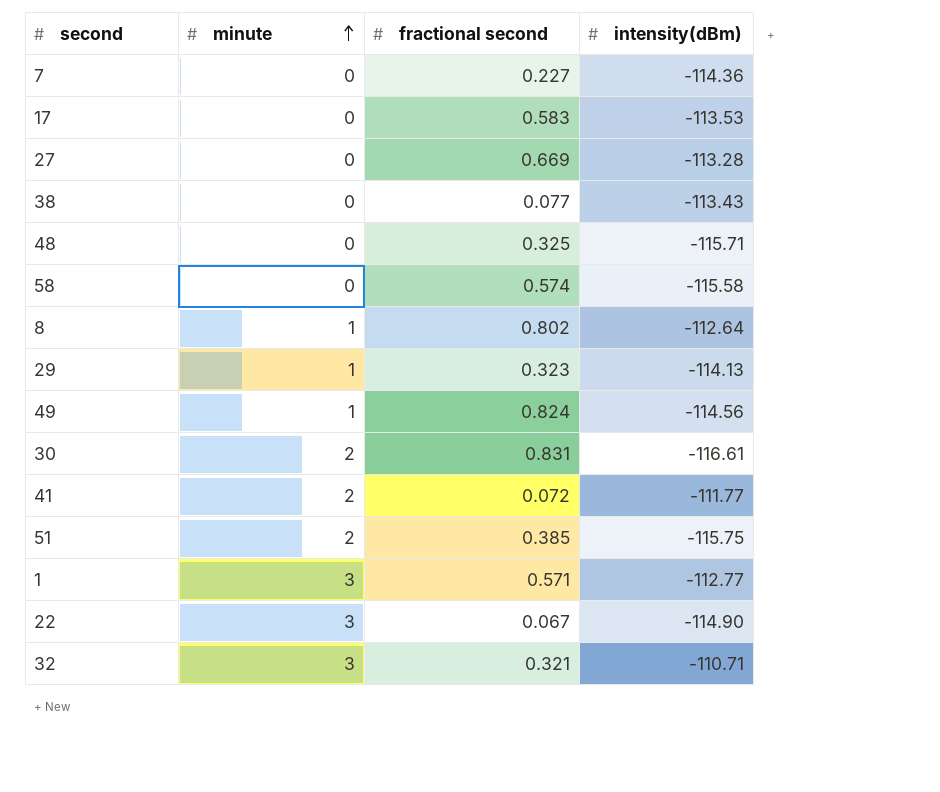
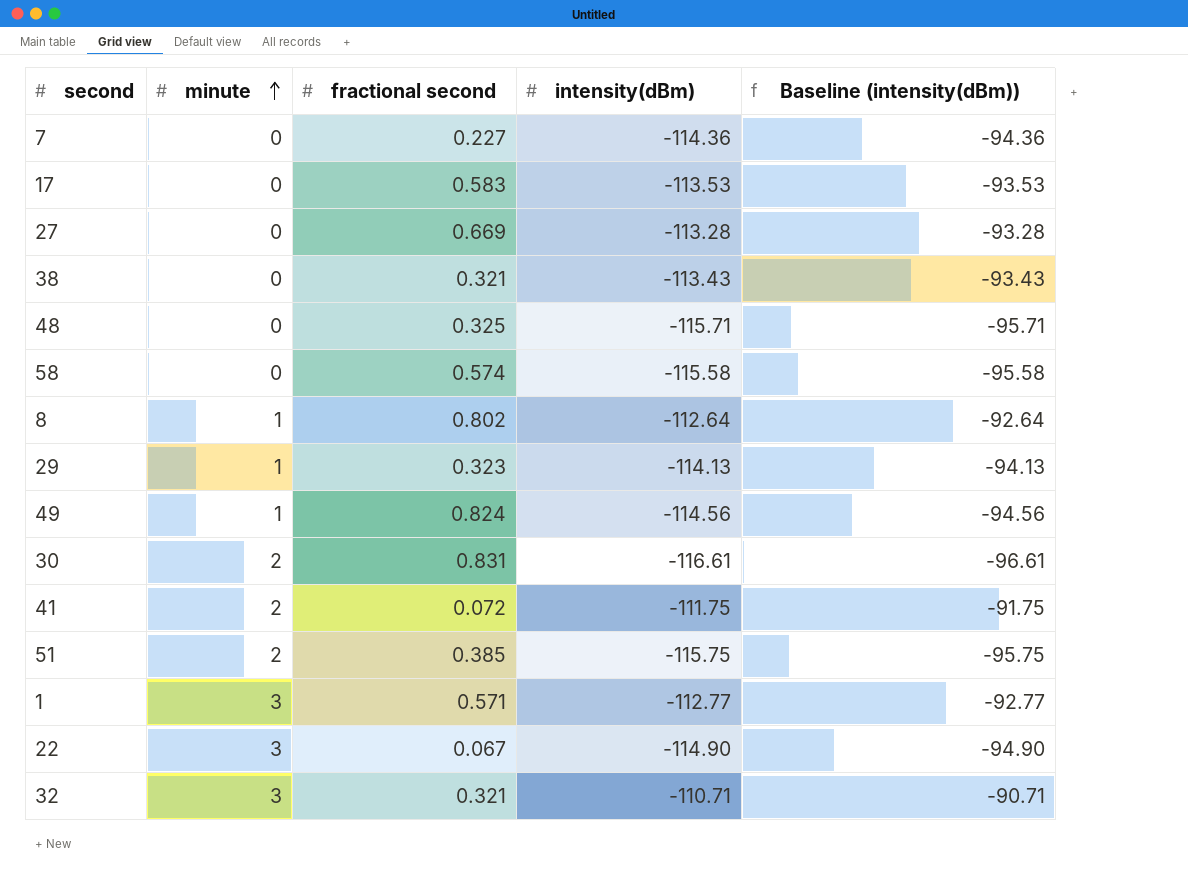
column Baseline (intensity(dBm)) | formula: none -> [intensity(dBm)] + 20
38 | fractional second: 0.077 -> 0.321
41 | intensity(dBm): -111.77 -> -111.75

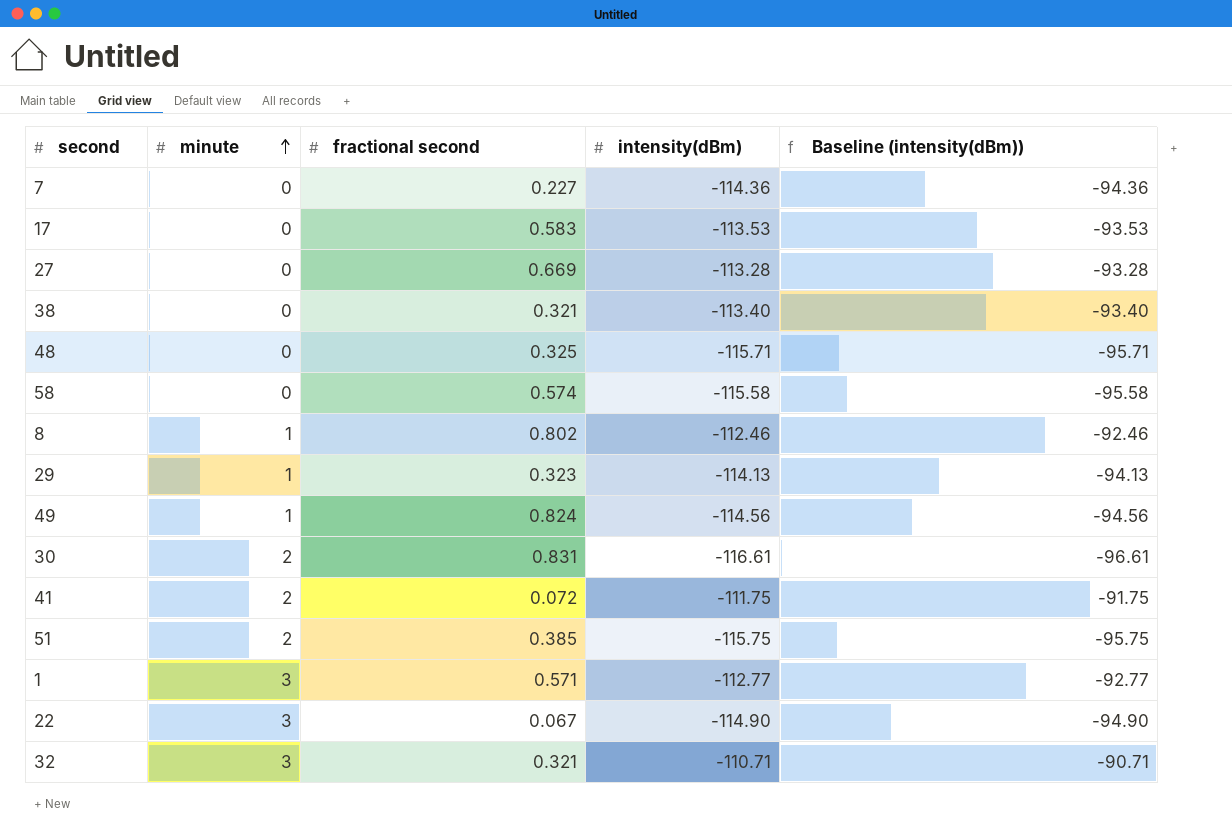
38 | intensity(dBm): -113.43 -> -113.40
38 | Baseline (intensity(dBm)): -93.43 -> -93.40
8 | intensity(dBm): -112.64 -> -112.46
8 | Baseline (intensity(dBm)): -92.64 -> -92.46

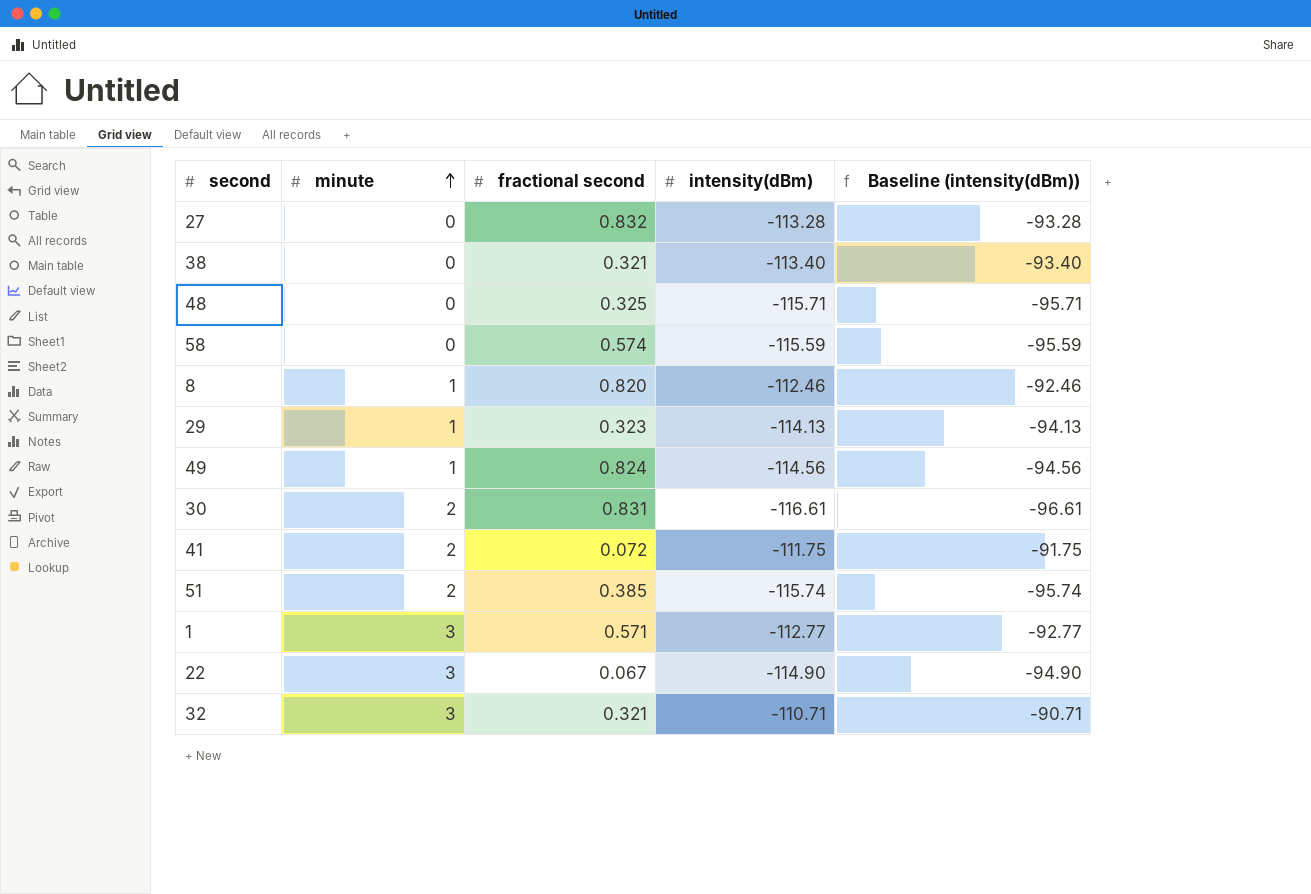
row 7: 0 | 0.227 | -114.36 | -94.36 -> none
row 17: 0 | 0.583 | -113.53 | -93.53 -> none
27 | fractional second: 0.669 -> 0.832
58 | intensity(dBm): -115.58 -> -115.59
58 | Baseline (intensity(dBm)): -95.58 -> -95.59
8 | fractional second: 0.802 -> 0.820
51 | intensity(dBm): -115.75 -> -115.74
51 | Baseline (intensity(dBm)): -95.75 -> -95.74

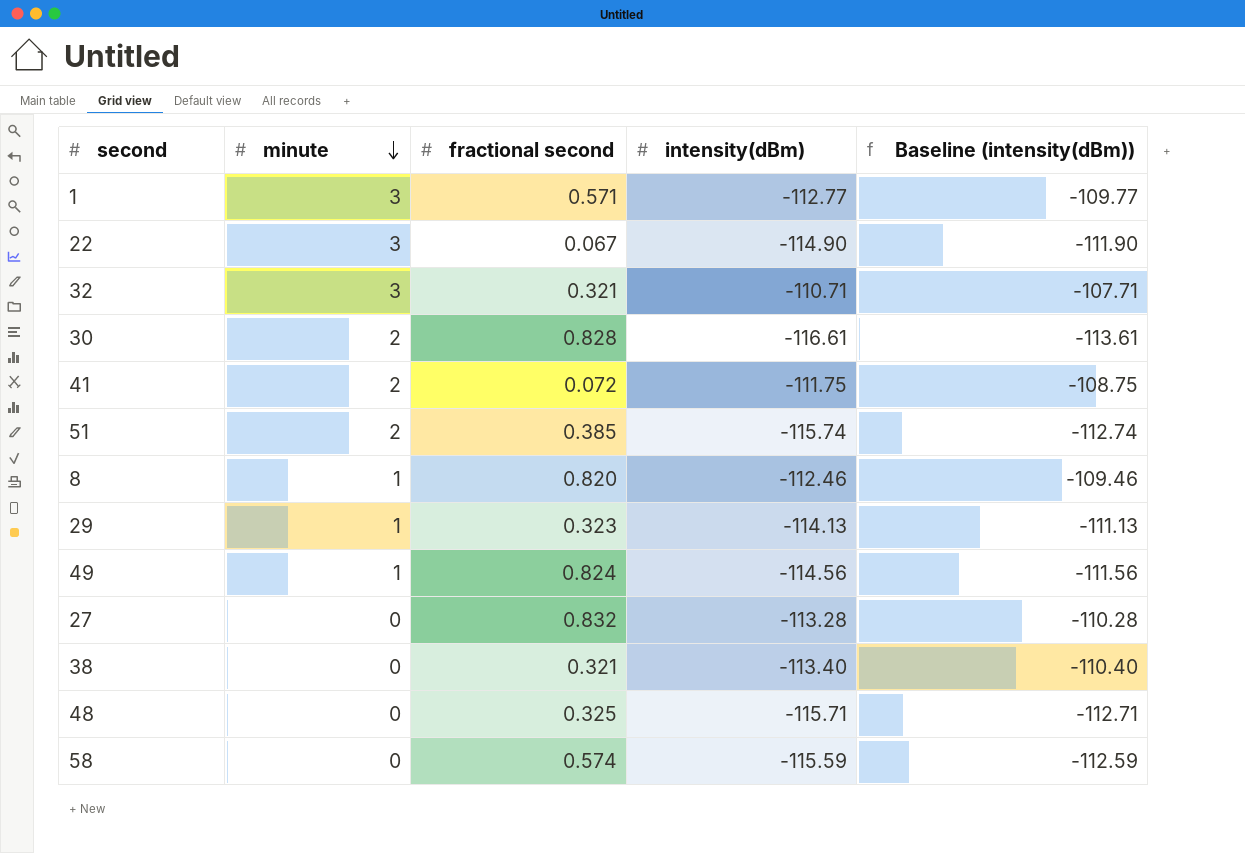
row order: minute ascending -> minute descending
column Baseline (intensity(dBm)) | formula: [intensity(dBm)] + 20 -> [intensity(dBm)] + 3
30 | fractional second: 0.831 -> 0.828

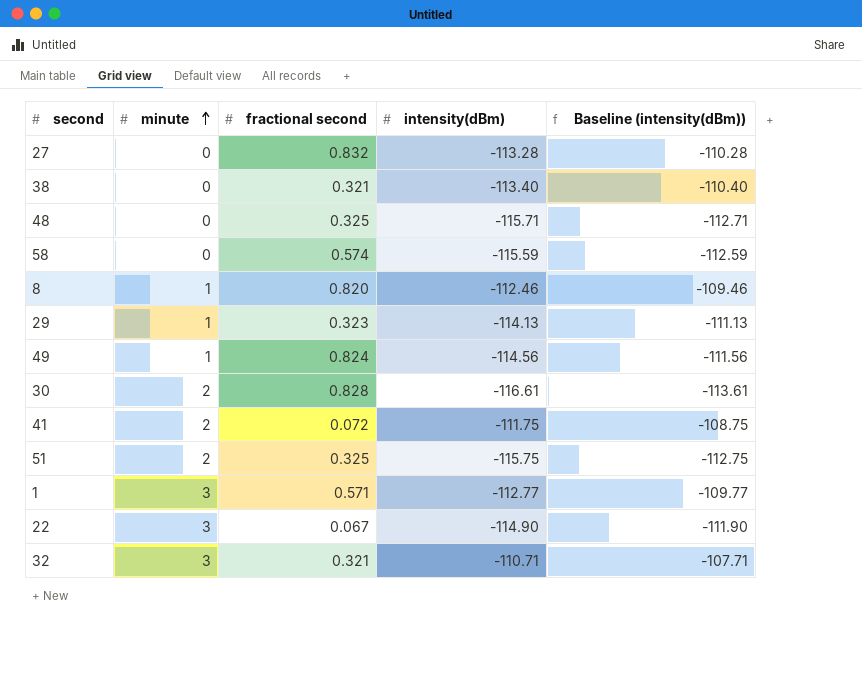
row order: minute descending -> minute ascending
51 | fractional second: 0.385 -> 0.325
51 | intensity(dBm): -115.74 -> -115.75
51 | Baseline (intensity(dBm)): -112.74 -> -112.75

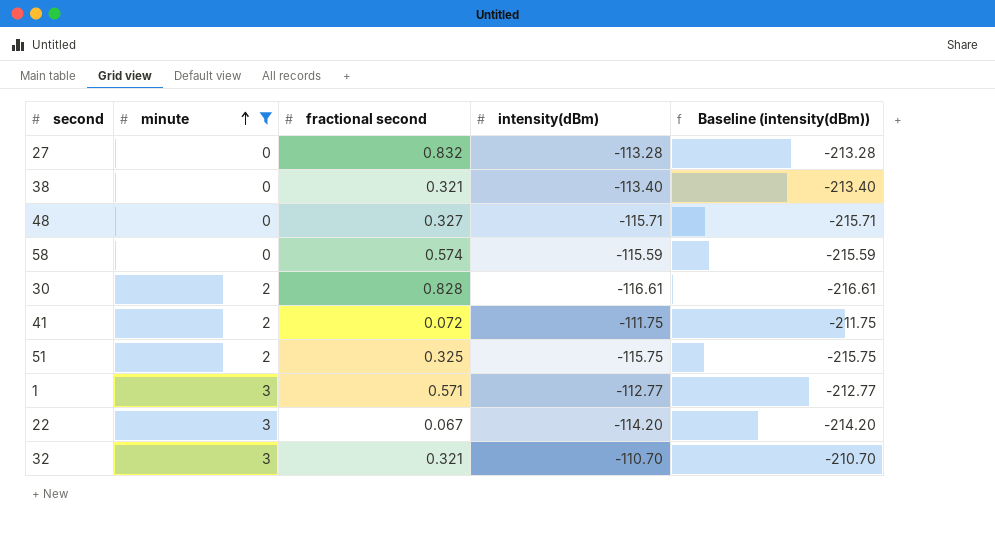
filter: none -> minute != 1
column Baseline (intensity(dBm)) | formula: [intensity(dBm)] + 3 -> [intensity(dBm)] - 100
48 | fractional second: 0.325 -> 0.327
22 | intensity(dBm): -114.90 -> -114.20
32 | intensity(dBm): -110.71 -> -110.70

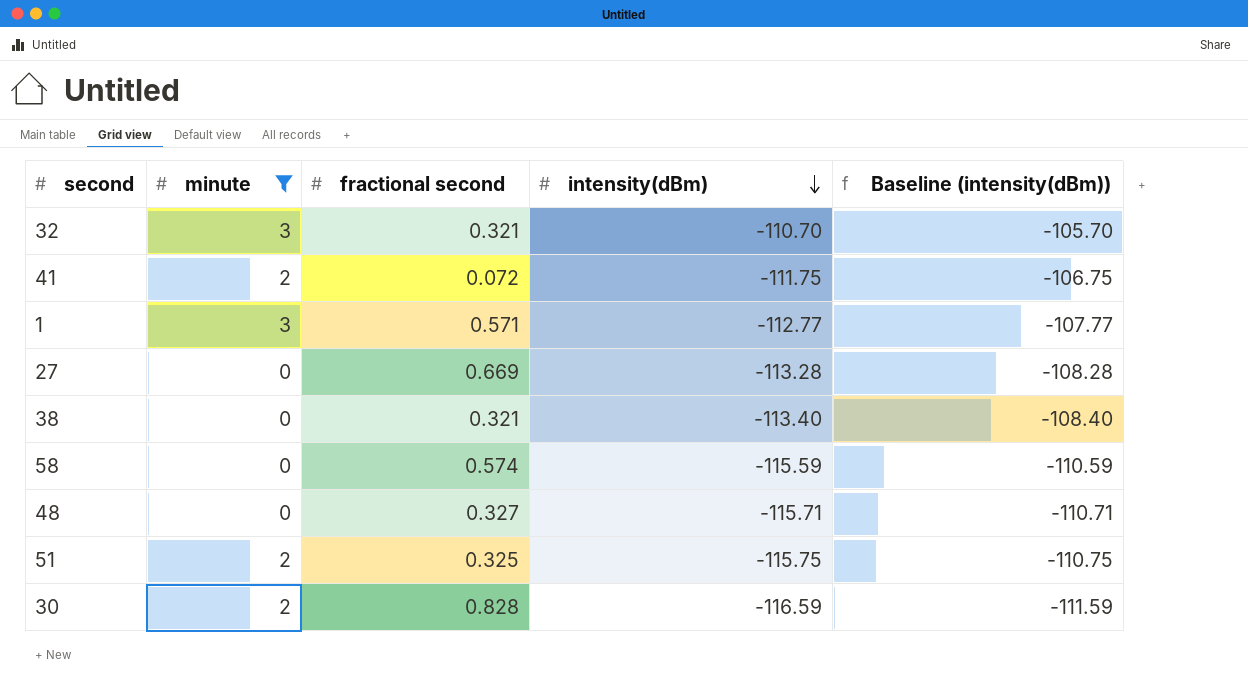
row order: minute ascending -> intensity(dBm) descending
column Baseline (intensity(dBm)) | formula: [intensity(dBm)] - 100 -> [intensity(dBm)] + 5
row 22: 3 | 0.067 | -114.20 | -214.20 -> none
27 | fractional second: 0.832 -> 0.669
30 | intensity(dBm): -116.61 -> -116.59

